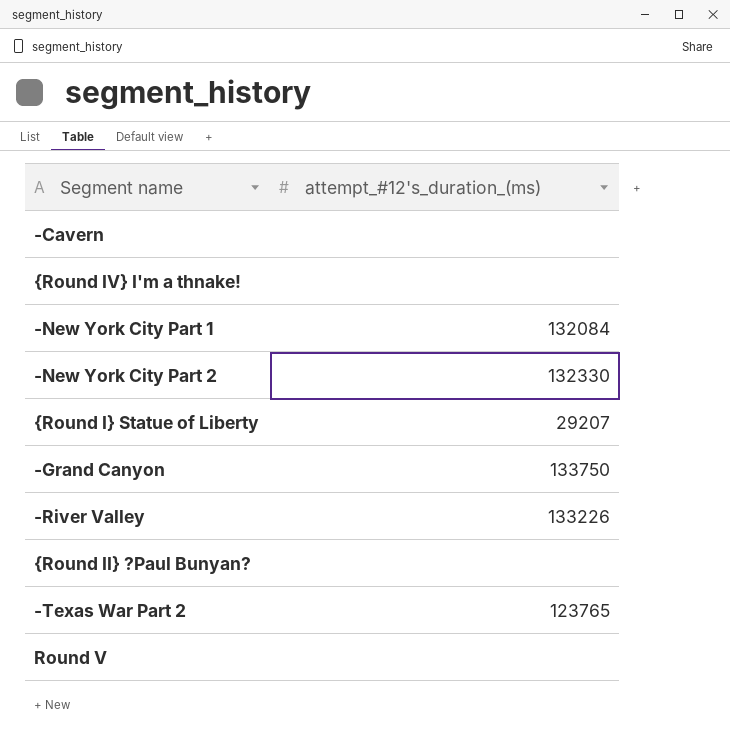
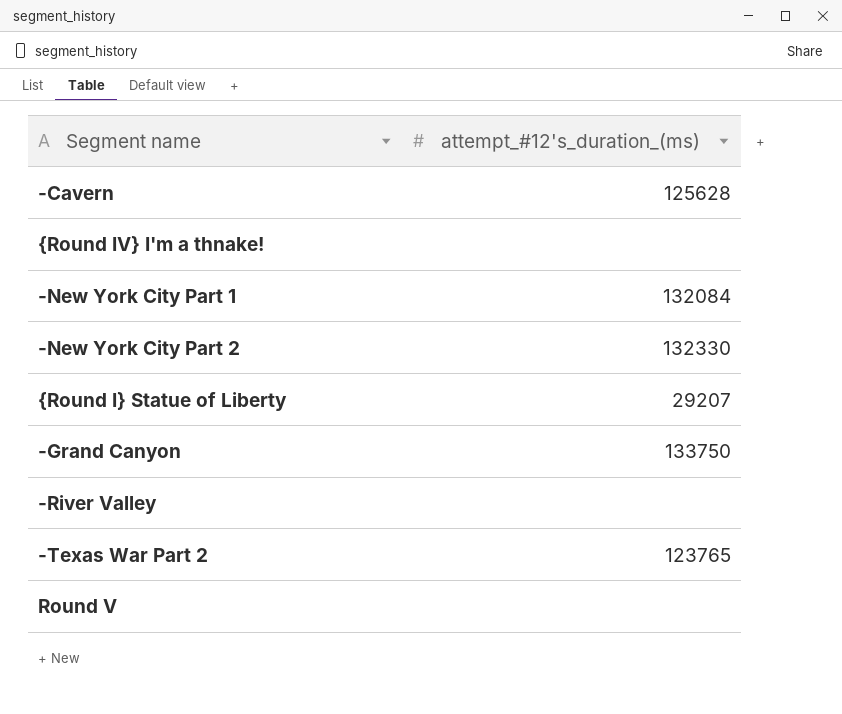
row {Round II} ?Paul Bunyan?: none -> none
-Cavern | attempt_#12's_duration_(ms): none -> 125628
-River Valley | attempt_#12's_duration_(ms): 133226 -> none

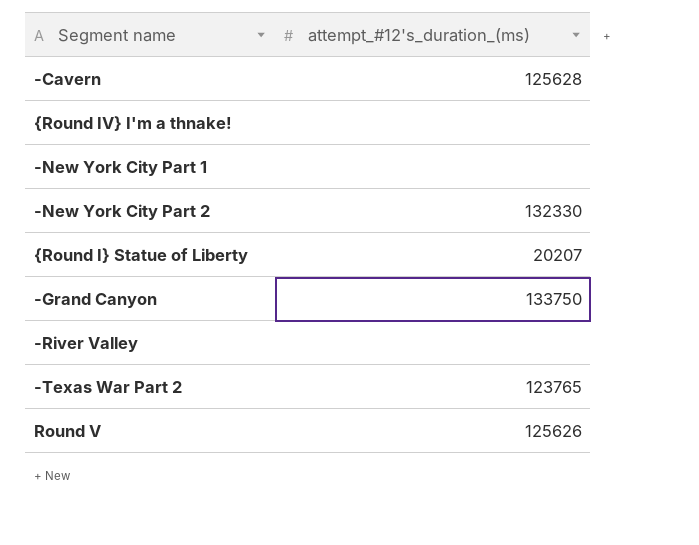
-New York City Part 1 | attempt_#12's_duration_(ms): 132084 -> none
{Round I} Statue of Liberty | attempt_#12's_duration_(ms): 29207 -> 20207
Round V | attempt_#12's_duration_(ms): none -> 125626

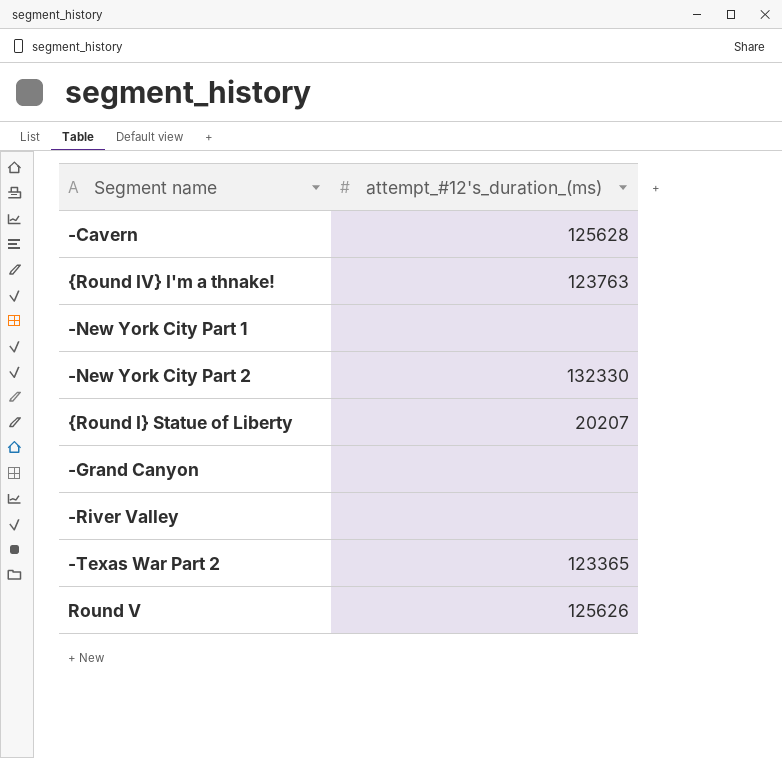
{Round IV} I'm a thnake! | attempt_#12's_duration_(ms): none -> 123763
-Grand Canyon | attempt_#12's_duration_(ms): 133750 -> none
-Texas War Part 2 | attempt_#12's_duration_(ms): 123765 -> 123365

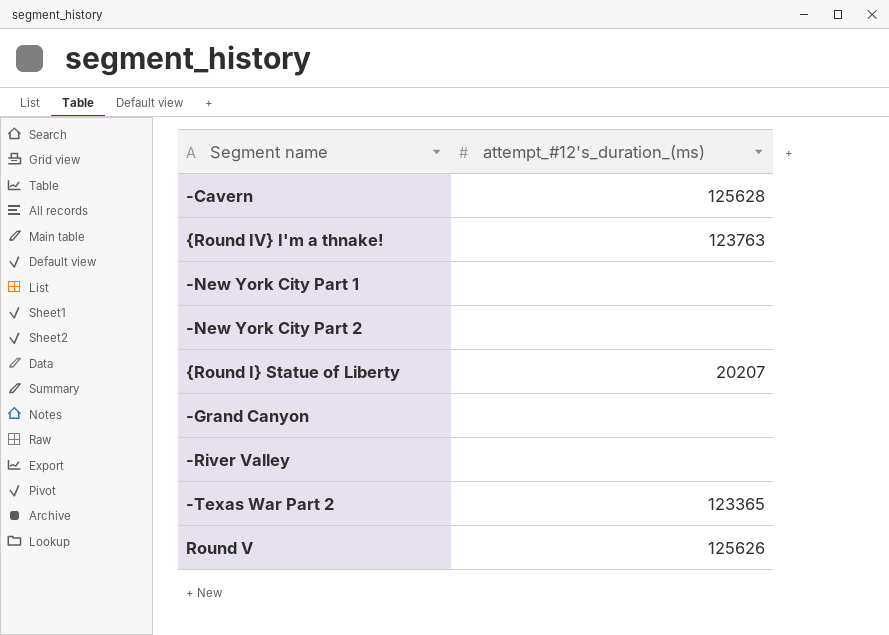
-New York City Part 2 | attempt_#12's_duration_(ms): 132330 -> none

